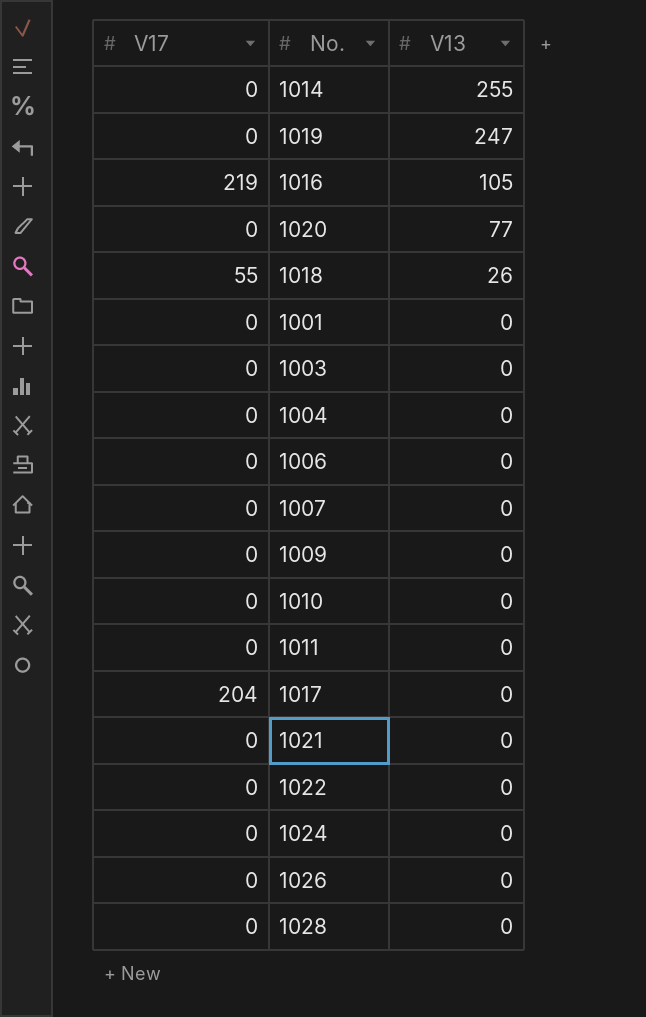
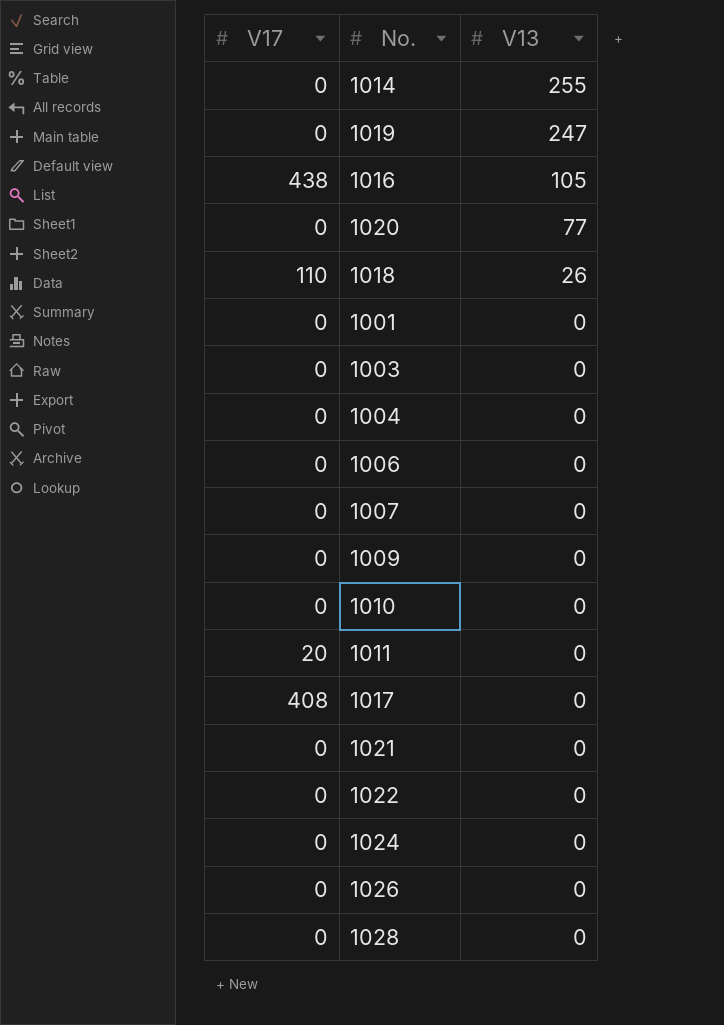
1016 | V17: 219 -> 438
1018 | V17: 55 -> 110
1011 | V17: 0 -> 20
1017 | V17: 204 -> 408

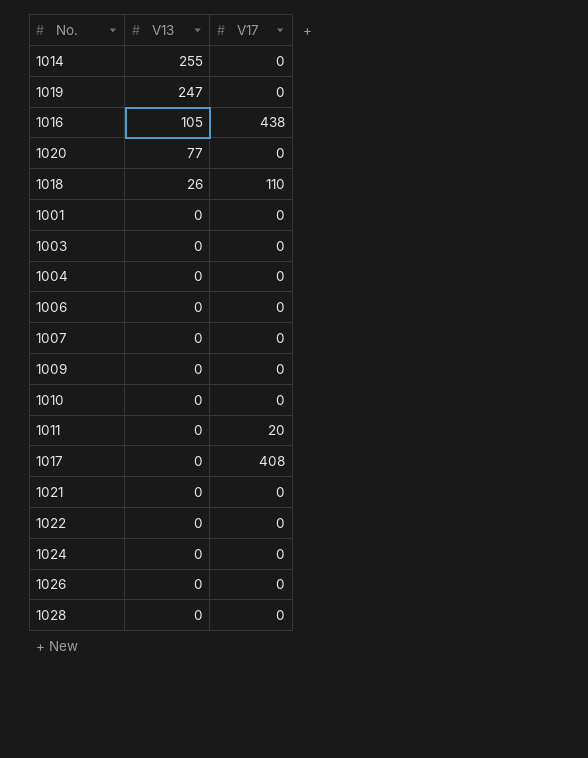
column V17 | position: 1 -> 3

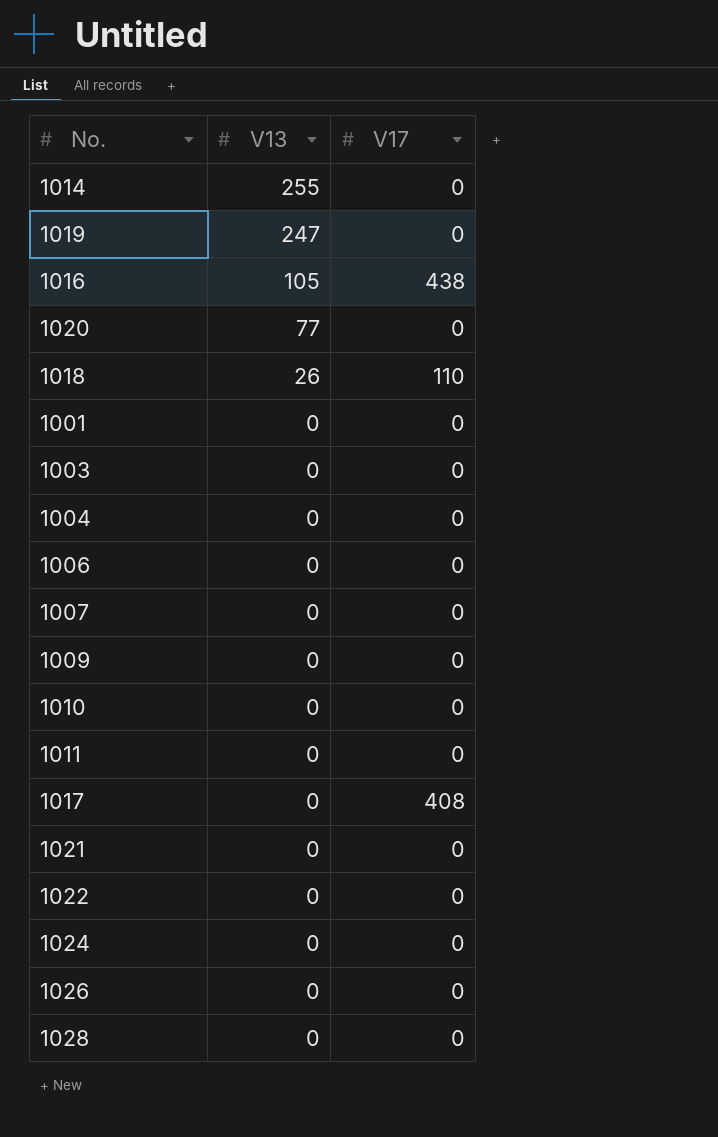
1011 | V17: 20 -> 0

